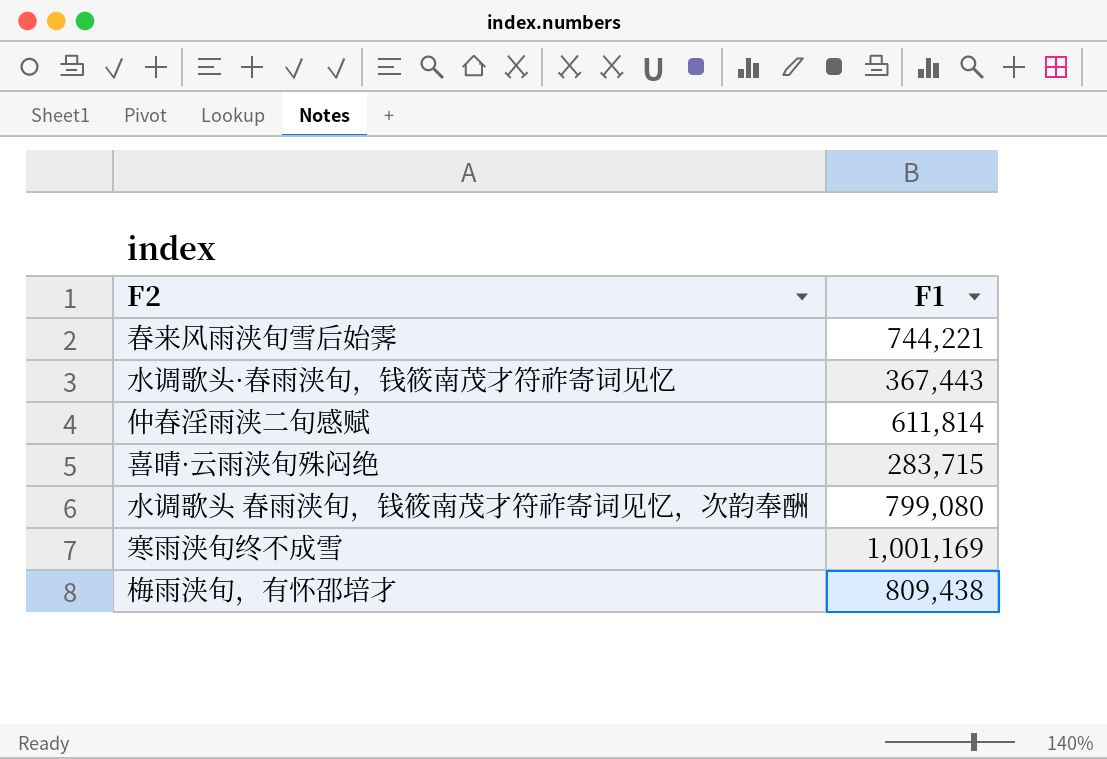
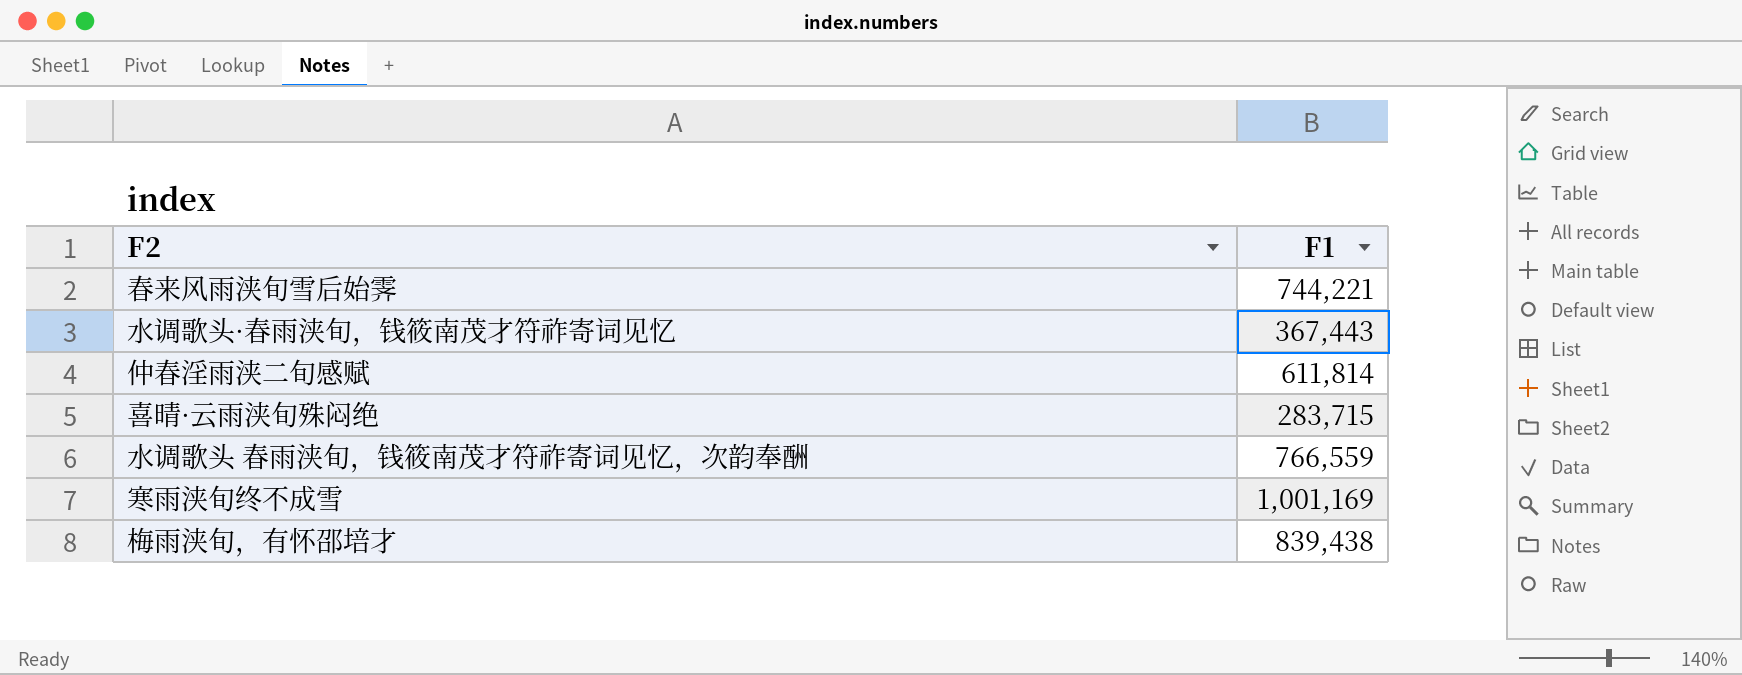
水调歌头 春雨浃旬，钱筱南茂才符祚寄词见忆，次韵奉酬 | F1: 799,080 -> 766,559
梅雨浃旬，有怀邵培才 | F1: 809,438 -> 839,438

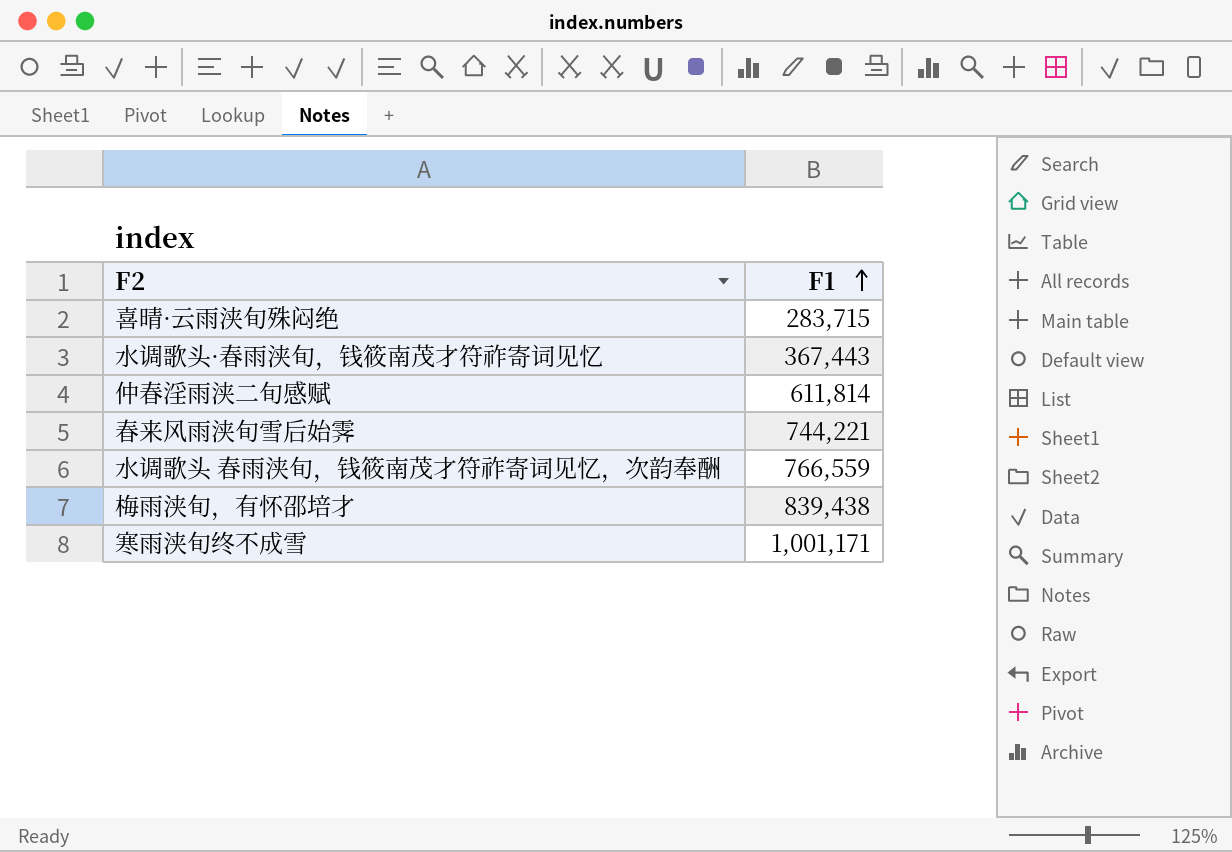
row order: none -> F1 ascending
寒雨浃旬终不成雪 | F1: 1,001,169 -> 1,001,171

